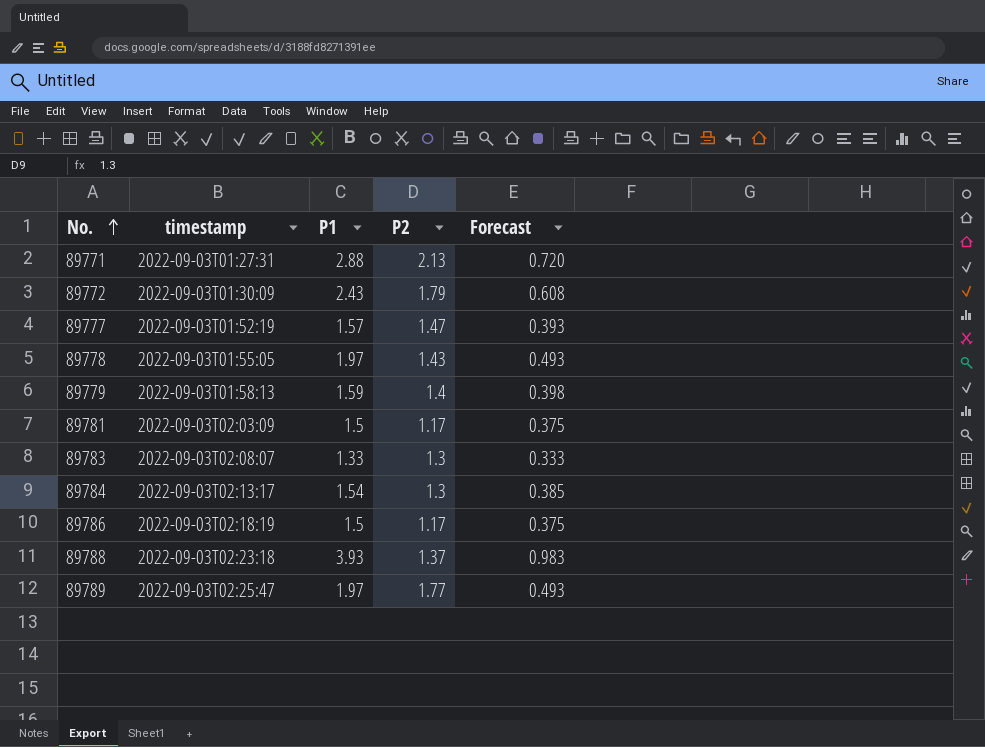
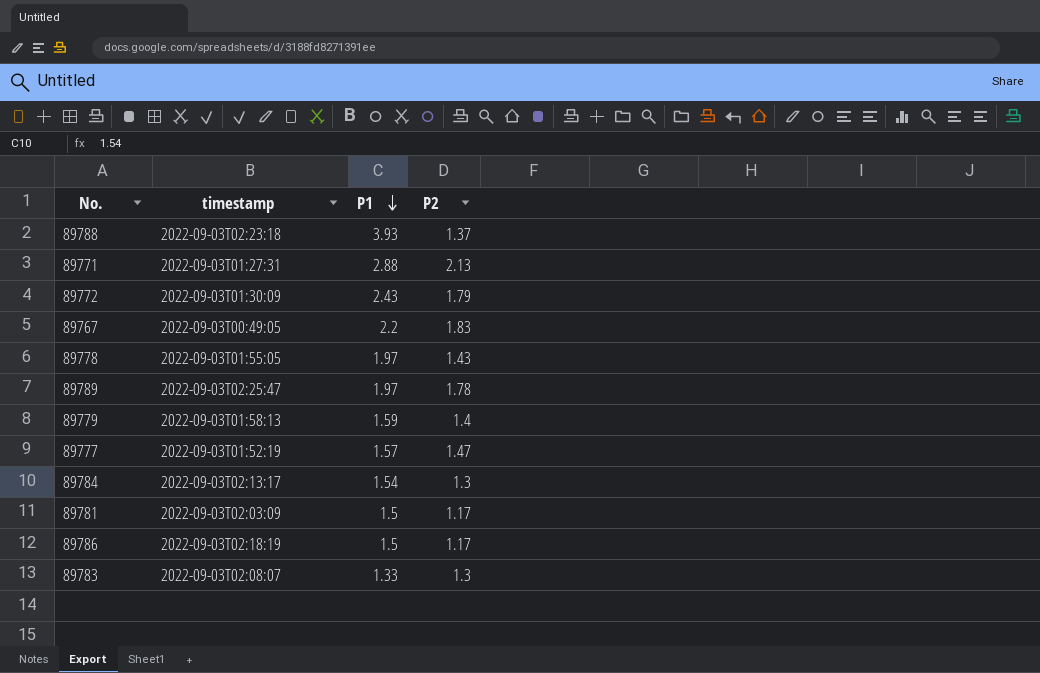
row order: No. ascending -> P1 descending
column Forecast | formula: [P1] * 0.25 -> none
row 89767: none -> 2022-09-03T00:49:05 | 2.2 | 1.83
89789 | P2: 1.77 -> 1.78

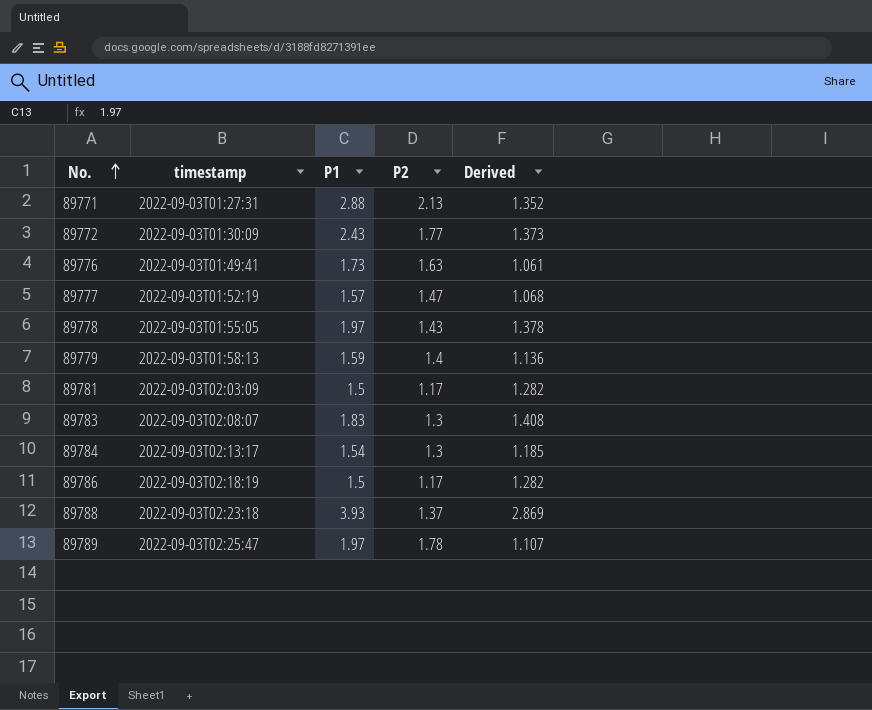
row order: P1 descending -> No. ascending
column Derived | formula: none -> [P1] / [P2]
row 89767: 2022-09-03T00:49:05 | 2.2 | 1.83 -> none
89772 | P2: 1.79 -> 1.77
row 89776: none -> 2022-09-03T01:49:41 | 1.73 | 1.63 | 1.061
89783 | P1: 1.33 -> 1.83

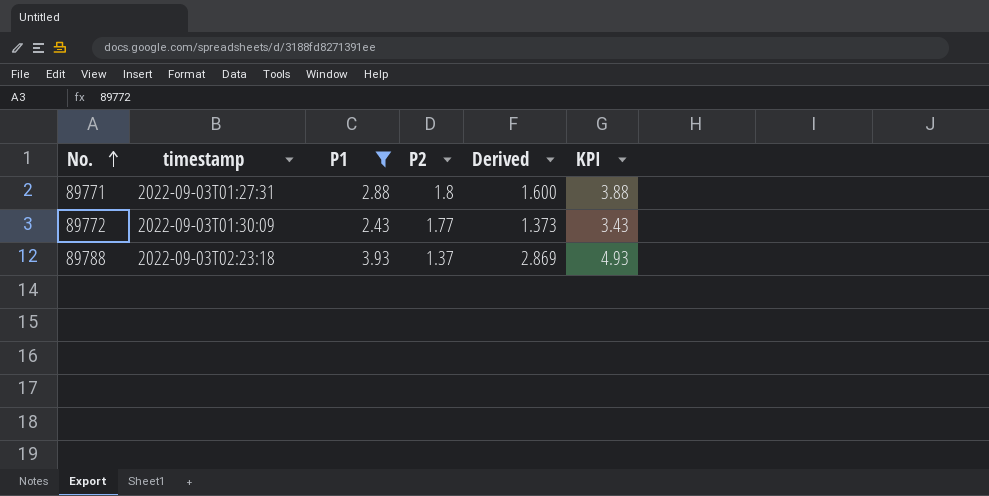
filter: none -> P1 >= 2.43
column KPI | formula: none -> [P1] + 1
89771 | P2: 2.13 -> 1.8
89771 | Derived: 1.352 -> 1.600

